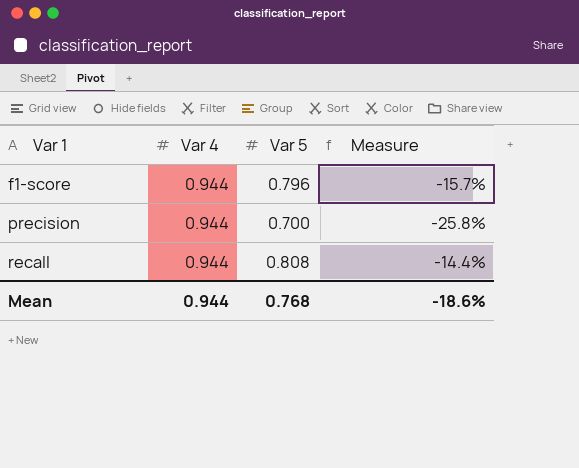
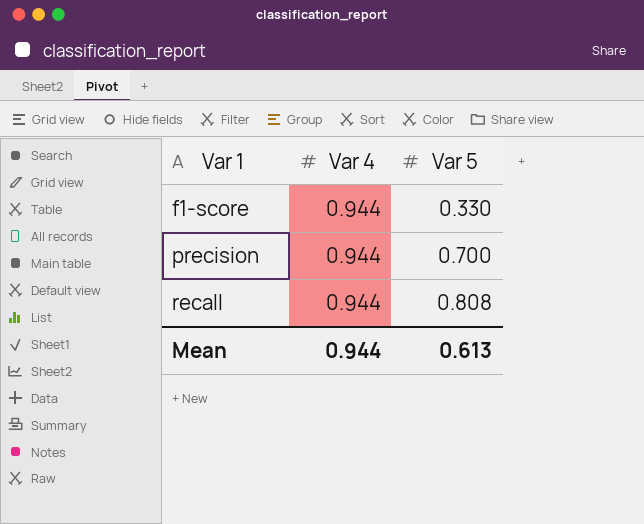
column Measure | formula: ([Var 5] - [Var 4]) / [Var 4] -> none
f1-score | Var 5: 0.796 -> 0.330
Mean | Var 5: 0.768 -> 0.613

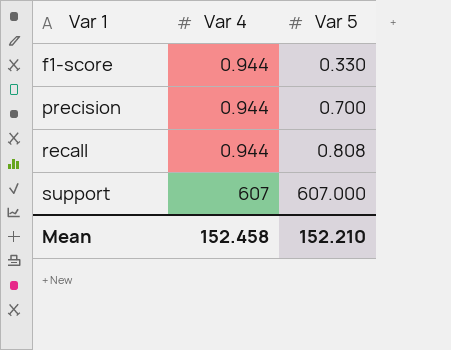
row support: none -> 607 | 607.000
Mean | Var 4: 0.944 -> 152.458
Mean | Var 5: 0.613 -> 152.210

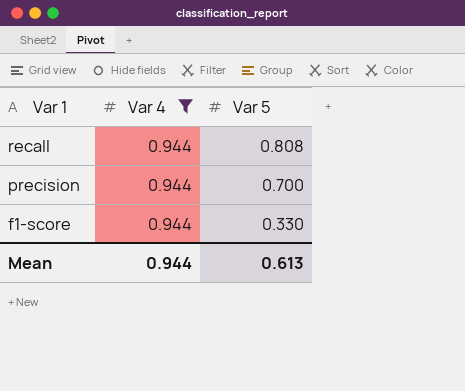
filter: none -> Var 4 = 0.944
row order: Var 1 ascending -> Var 1 descending
Mean | Var 4: 152.458 -> 0.944
Mean | Var 5: 152.210 -> 0.613

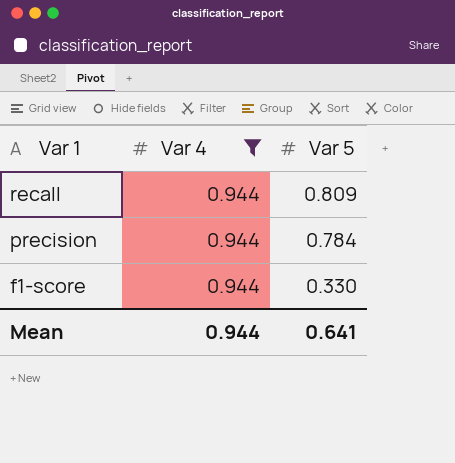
recall | Var 5: 0.808 -> 0.809
precision | Var 5: 0.700 -> 0.784
Mean | Var 5: 0.613 -> 0.641

